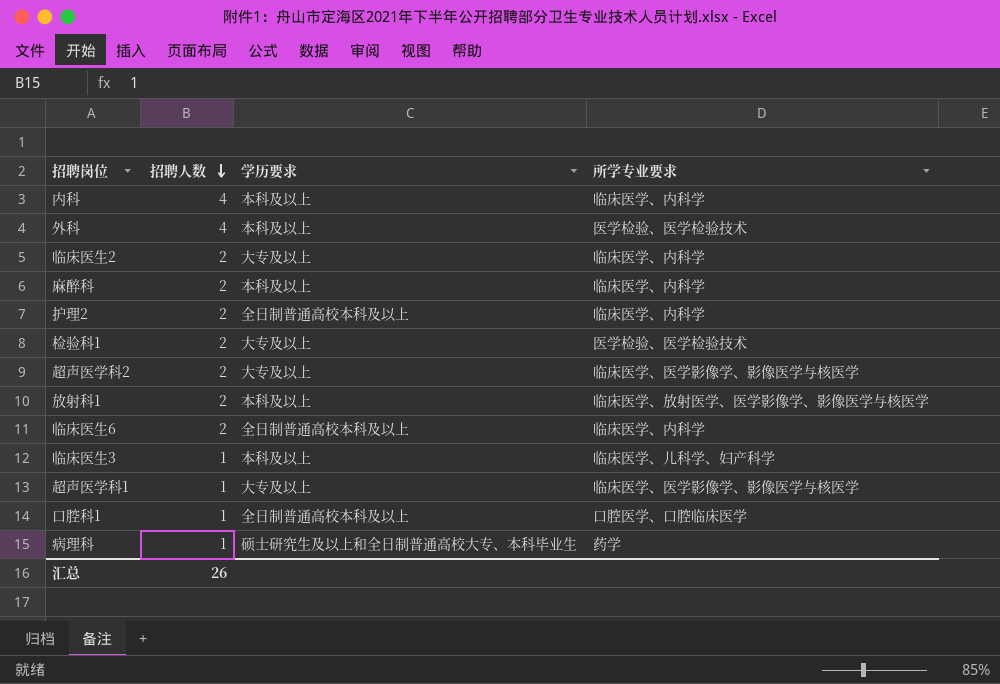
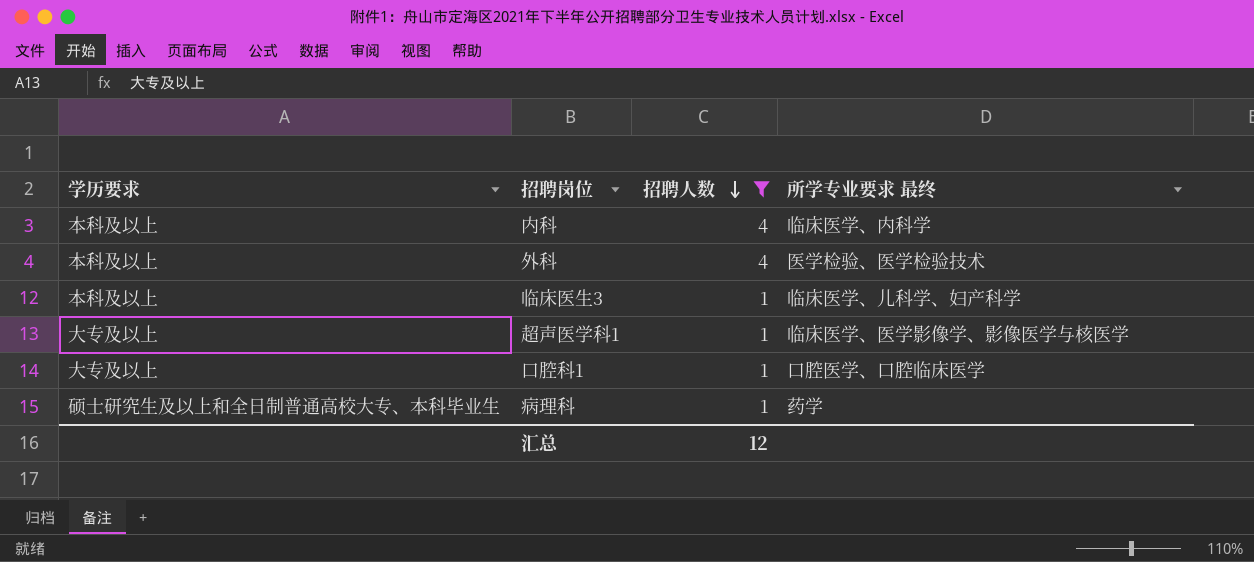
filter: none -> 招聘人数 != 2
column 学历要求 | position: 3 -> 1
column name: 所学专业要求 -> 所学专业要求 最终
口腔科1 | 学历要求: 全日制普通高校本科及以上 -> 大专及以上
汇总 | 招聘人数: 26 -> 12

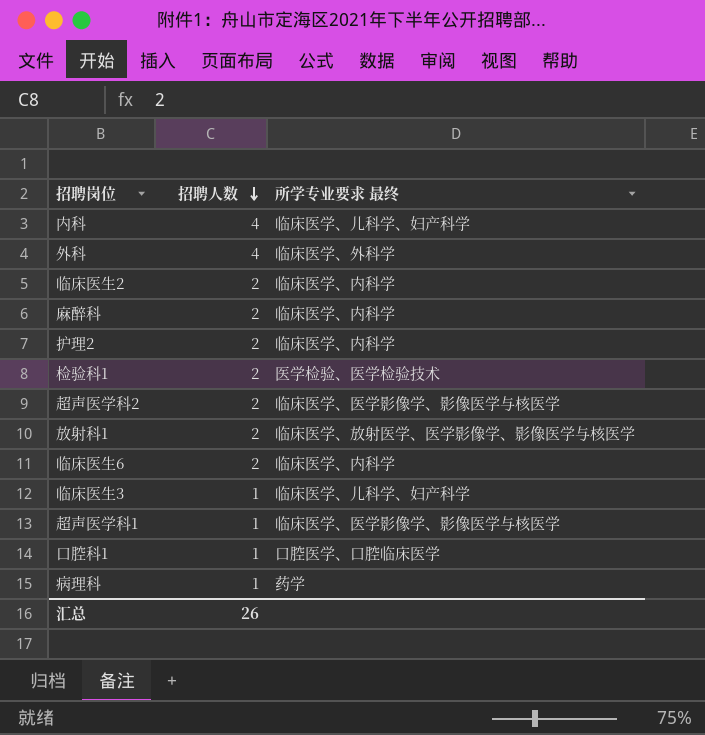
filter: 招聘人数 != 2 -> none
column 学历要求 | position: 1 -> none
内科 | 所学专业要求 最终: 临床医学、内科学 -> 临床医学、儿科学、妇产科学
外科 | 所学专业要求 最终: 医学检验、医学检验技术 -> 临床医学、外科学
汇总 | 招聘人数: 12 -> 26

